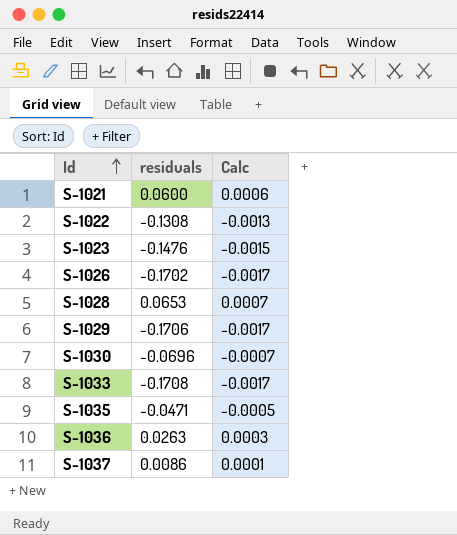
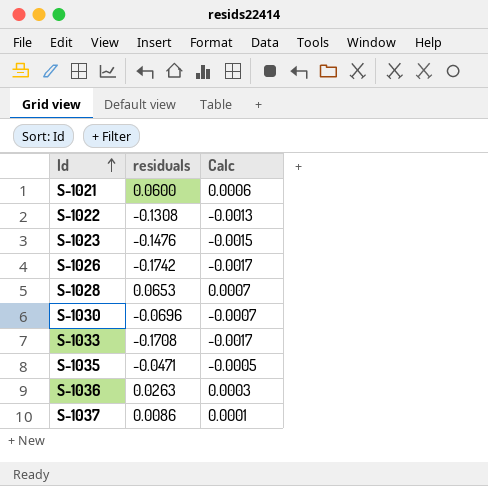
row S-1029: -0.1706 | -0.0017 -> none
S-1026 | residuals: -0.1702 -> -0.1742

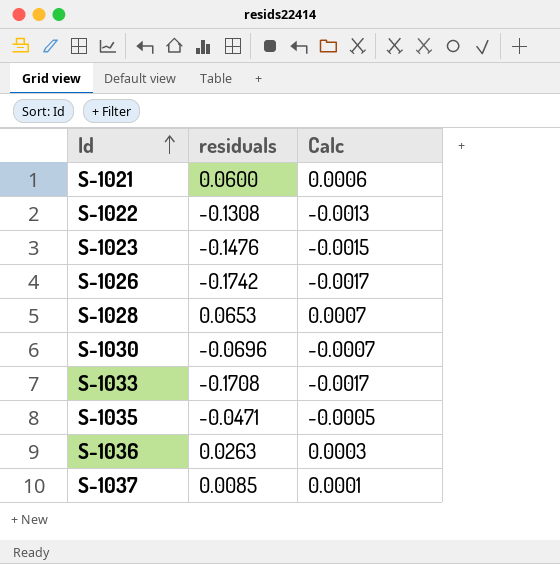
S-1037 | residuals: 0.0086 -> 0.0085

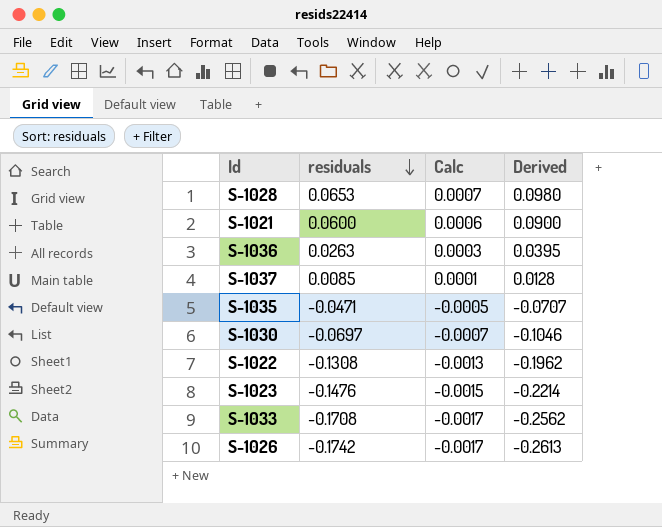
row order: Id ascending -> residuals descending
column Derived | formula: none -> [residuals] * 1.5
S-1030 | residuals: -0.0696 -> -0.0697

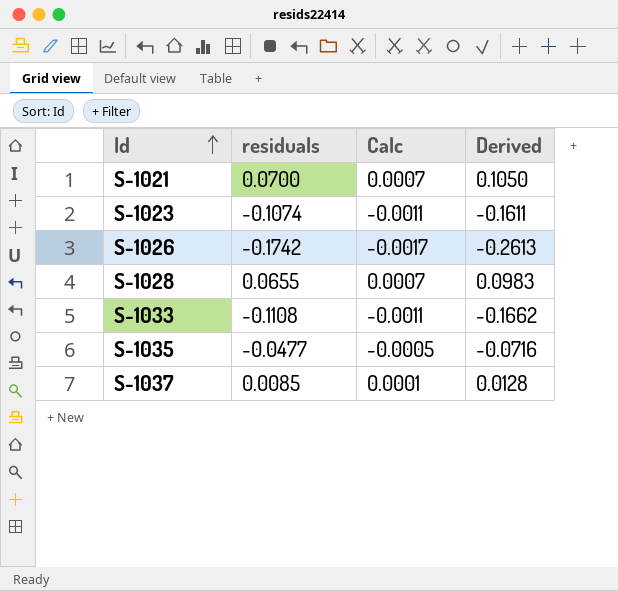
row order: residuals descending -> Id ascending
row S-1036: 0.0263 | 0.0003 | 0.0395 -> none
row S-1030: -0.0697 | -0.0007 | -0.1046 -> none
row S-1022: -0.1308 | -0.0013 | -0.1962 -> none
S-1021 | residuals: 0.0600 -> 0.0700
S-1021 | Calc: 0.0006 -> 0.0007
S-1021 | Derived: 0.0900 -> 0.1050
S-1023 | residuals: -0.1476 -> -0.1074
S-1023 | Calc: -0.0015 -> -0.0011
S-1023 | Derived: -0.2214 -> -0.1611
S-1028 | residuals: 0.0653 -> 0.0655
S-1028 | Derived: 0.0980 -> 0.0983
S-1033 | residuals: -0.1708 -> -0.1108
S-1033 | Calc: -0.0017 -> -0.0011
S-1033 | Derived: -0.2562 -> -0.1662
S-1035 | residuals: -0.0471 -> -0.0477
S-1035 | Derived: -0.0707 -> -0.0716

